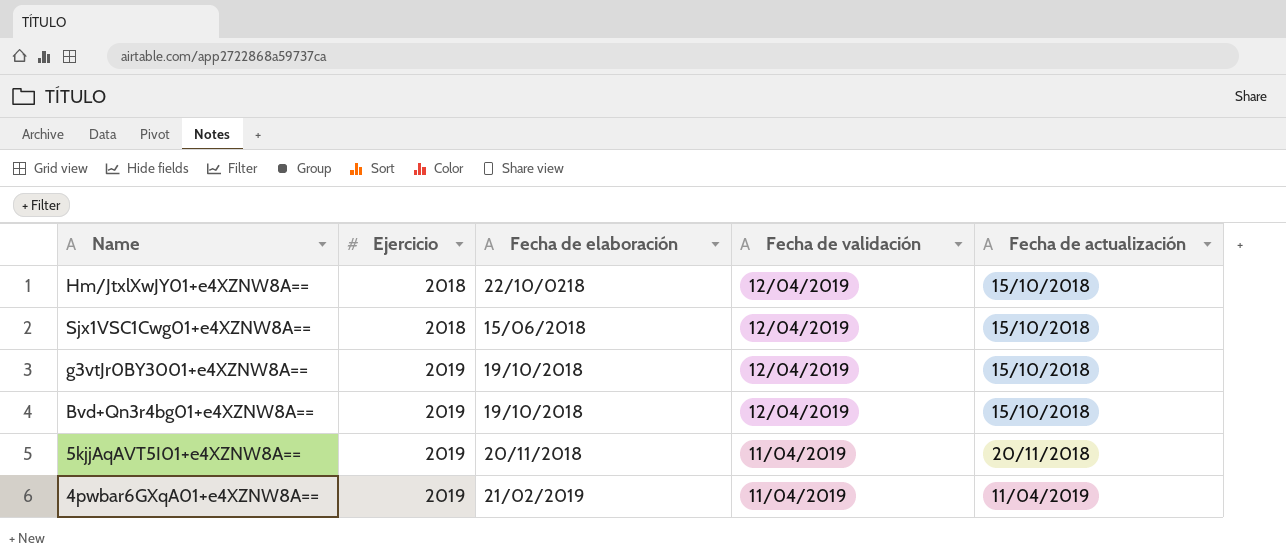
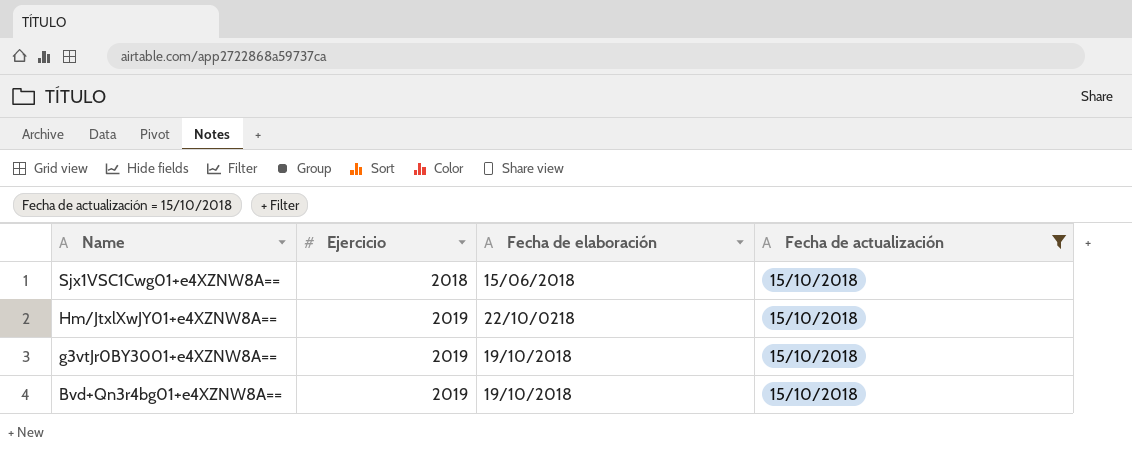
filter: none -> Fecha de actualización = 15/10/2018
row order: Ejercicio ascending -> Name descending
column Fecha de validación | position: 4 -> none
Hm/JtxlXwJY01+e4XZNW8A== | Ejercicio: 2018 -> 2019

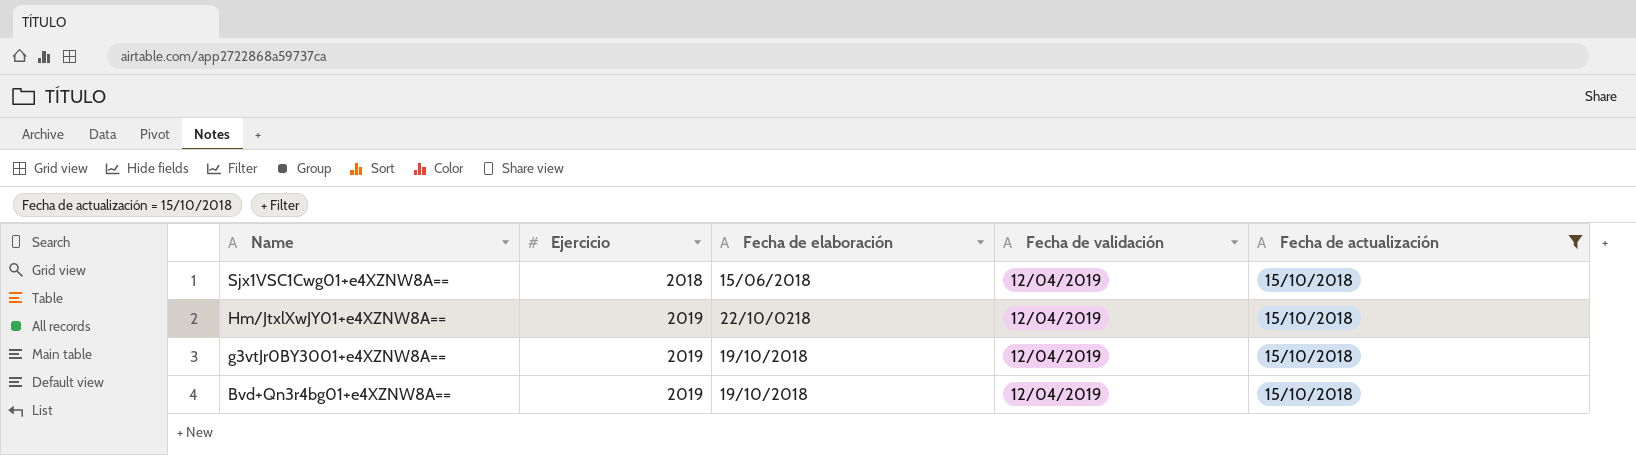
column Fecha de validación | position: none -> 4

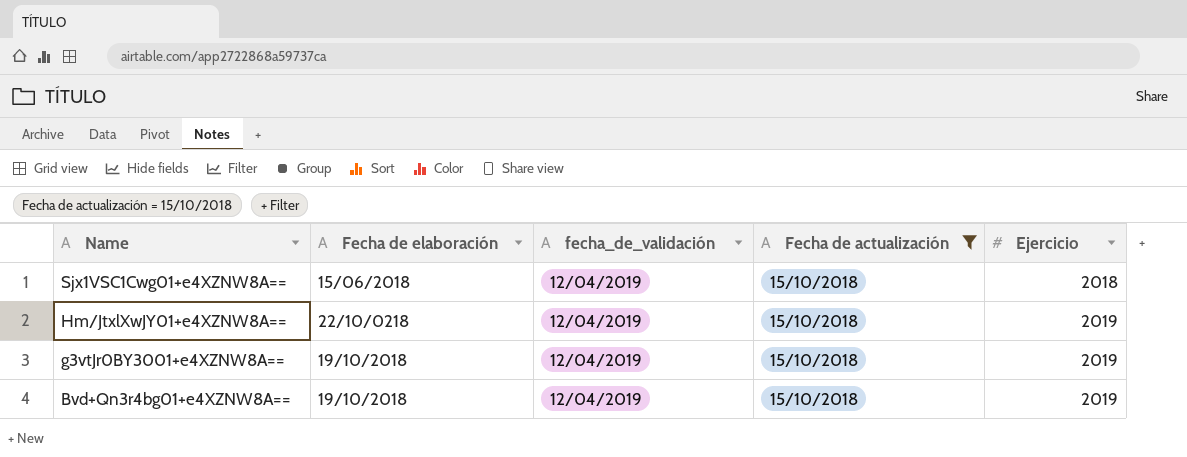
column name: Fecha de validación -> fecha_de_validación
column Ejercicio | position: 2 -> 5

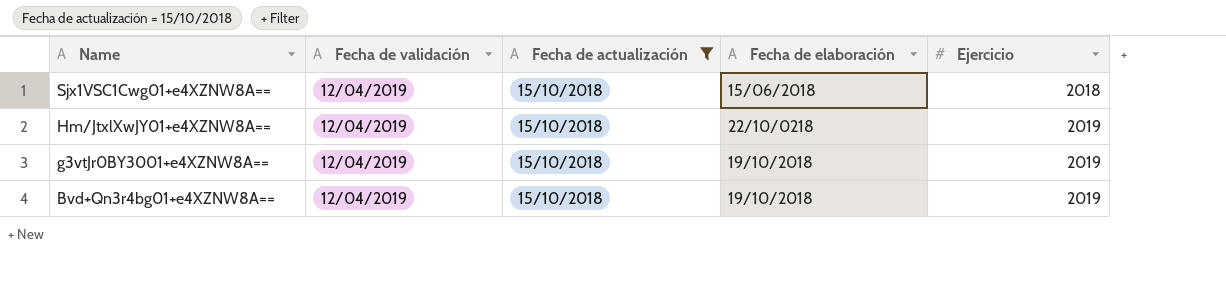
column name: fecha_de_validación -> Fecha de validación
column Fecha de elaboración | position: 2 -> 4

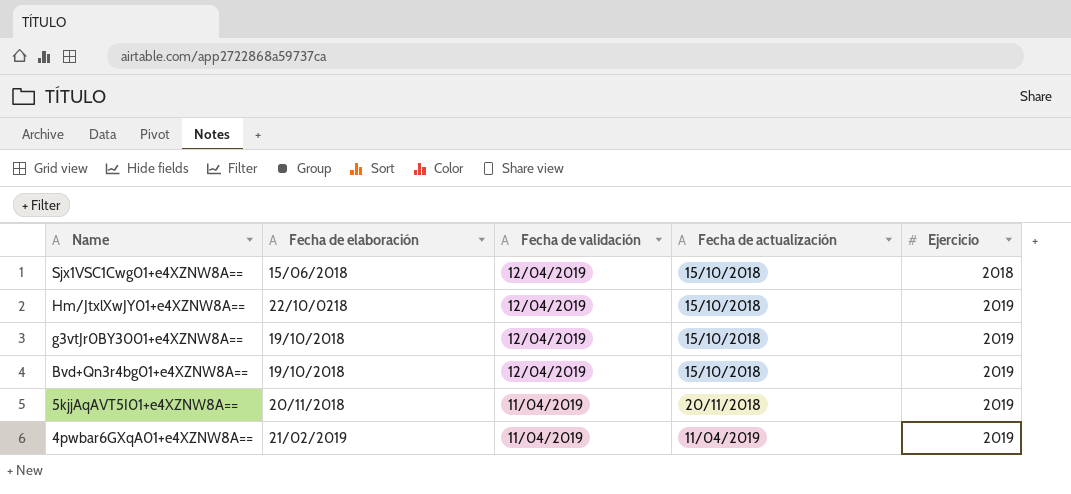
filter: Fecha de actualización = 15/10/2018 -> none
column Fecha de elaboración | position: 4 -> 2

